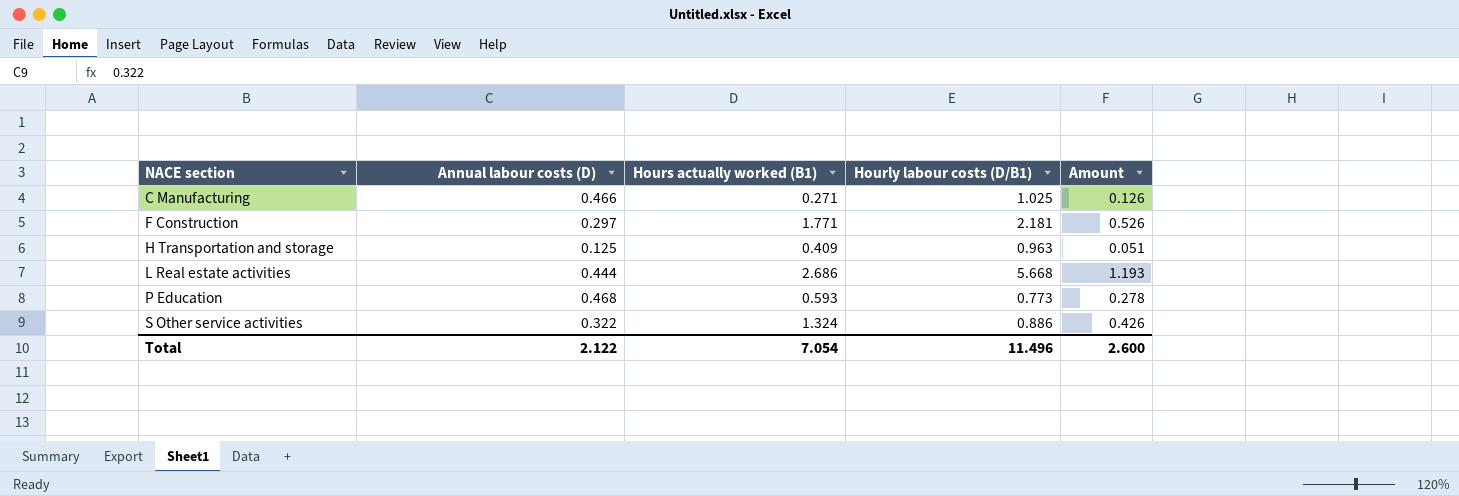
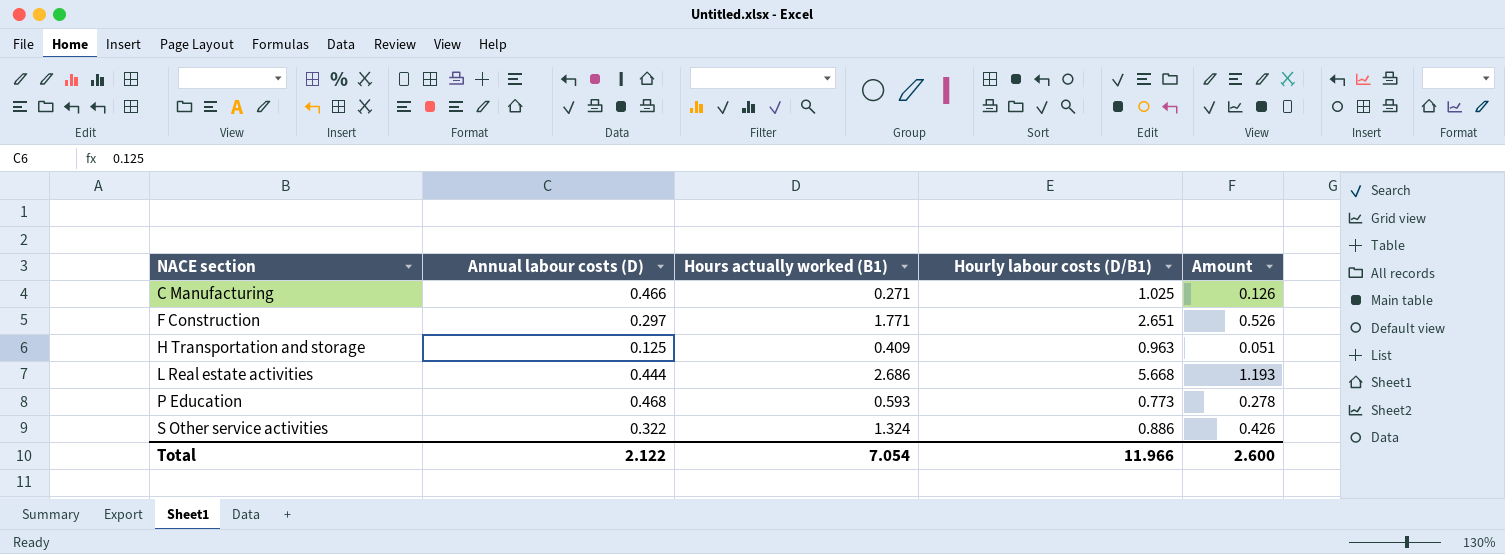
F Construction | Hourly labour costs (D/B1): 2.181 -> 2.651
Total | Hourly labour costs (D/B1): 11.496 -> 11.966

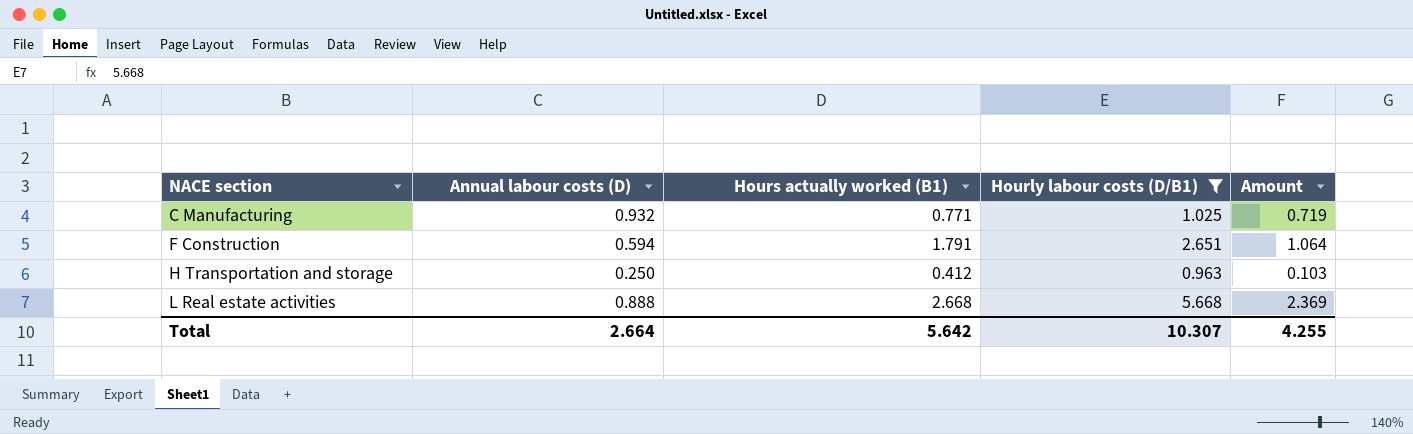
filter: none -> Hourly labour costs (D/B1) >= 0.963
C Manufacturing | Annual labour costs (D): 0.466 -> 0.932
C Manufacturing | Hours actually worked (B1): 0.271 -> 0.771
C Manufacturing | Amount: 0.126 -> 0.719
F Construction | Annual labour costs (D): 0.297 -> 0.594
F Construction | Hours actually worked (B1): 1.771 -> 1.791
F Construction | Amount: 0.526 -> 1.064
H Transportation and storage | Annual labour costs (D): 0.125 -> 0.250
H Transportation and storage | Hours actually worked (B1): 0.409 -> 0.412
H Transportation and storage | Amount: 0.051 -> 0.103
L Real estate activities | Annual labour costs (D): 0.444 -> 0.888
L Real estate activities | Hours actually worked (B1): 2.686 -> 2.668
L Real estate activities | Amount: 1.193 -> 2.369
Total | Annual labour costs (D): 2.122 -> 2.664
Total | Hours actually worked (B1): 7.054 -> 5.642
Total | Hourly labour costs (D/B1): 11.966 -> 10.307
Total | Amount: 2.600 -> 4.255

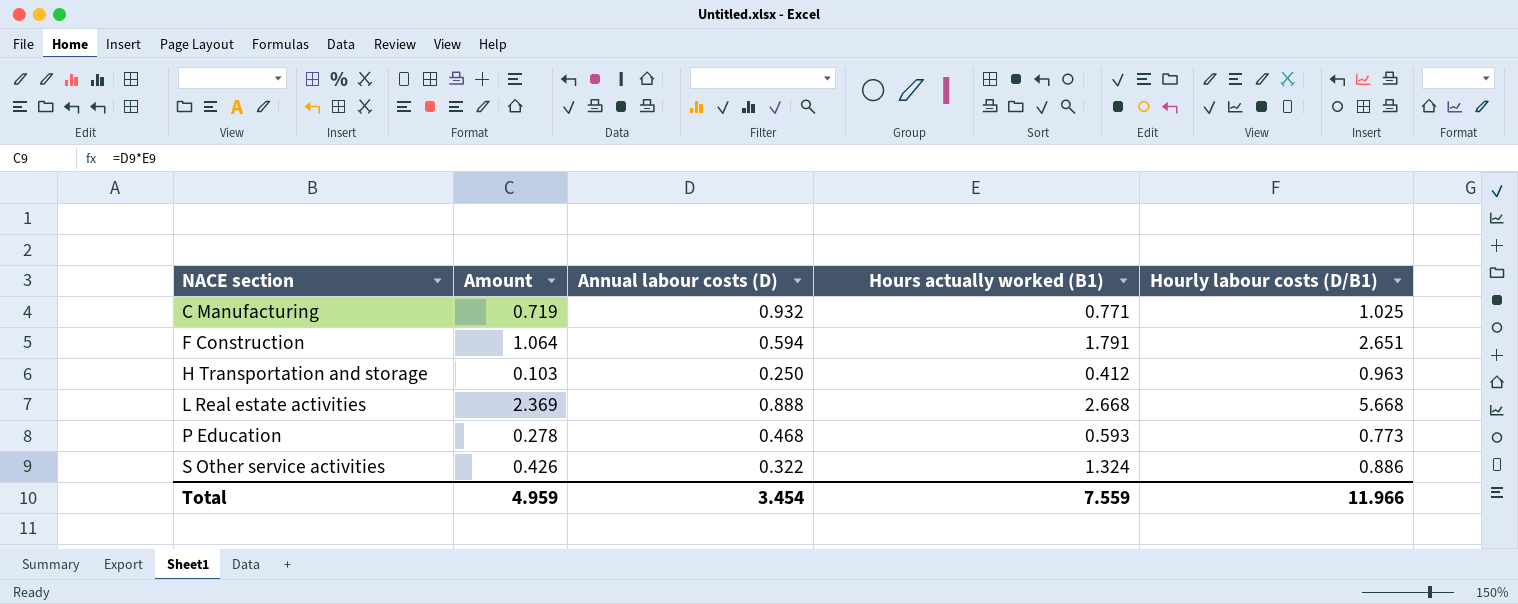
filter: Hourly labour costs (D/B1) >= 0.963 -> none
column Amount | position: 5 -> 2
Total | Amount: 4.255 -> 4.959
Total | Annual labour costs (D): 2.664 -> 3.454
Total | Hours actually worked (B1): 5.642 -> 7.559
Total | Hourly labour costs (D/B1): 10.307 -> 11.966

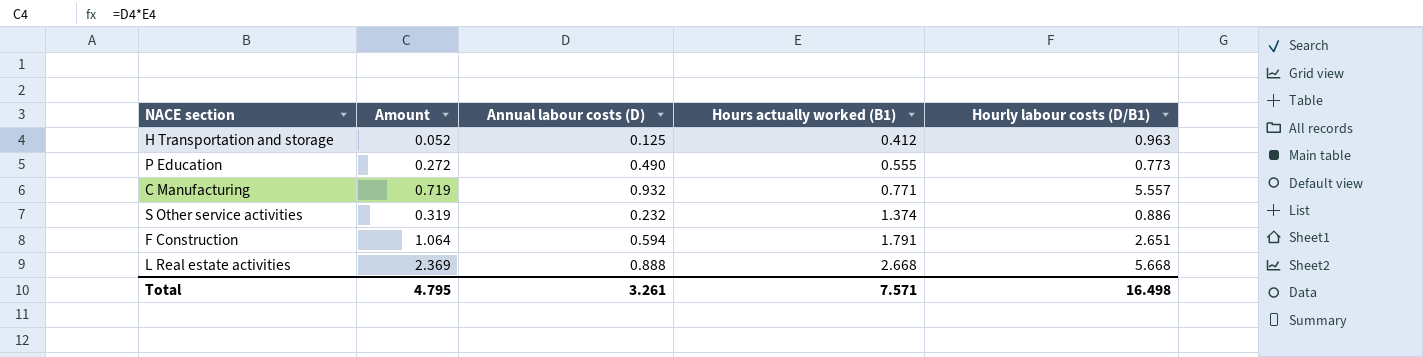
row order: NACE section ascending -> Hours actually worked (B1) ascending
H Transportation and storage | Amount: 0.103 -> 0.052
H Transportation and storage | Annual labour costs (D): 0.250 -> 0.125
P Education | Amount: 0.278 -> 0.272
P Education | Annual labour costs (D): 0.468 -> 0.490
P Education | Hours actually worked (B1): 0.593 -> 0.555
C Manufacturing | Hourly labour costs (D/B1): 1.025 -> 5.557
S Other service activities | Amount: 0.426 -> 0.319
S Other service activities | Annual labour costs (D): 0.322 -> 0.232
S Other service activities | Hours actually worked (B1): 1.324 -> 1.374
Total | Amount: 4.959 -> 4.795
Total | Annual labour costs (D): 3.454 -> 3.261
Total | Hours actually worked (B1): 7.559 -> 7.571
Total | Hourly labour costs (D/B1): 11.966 -> 16.498

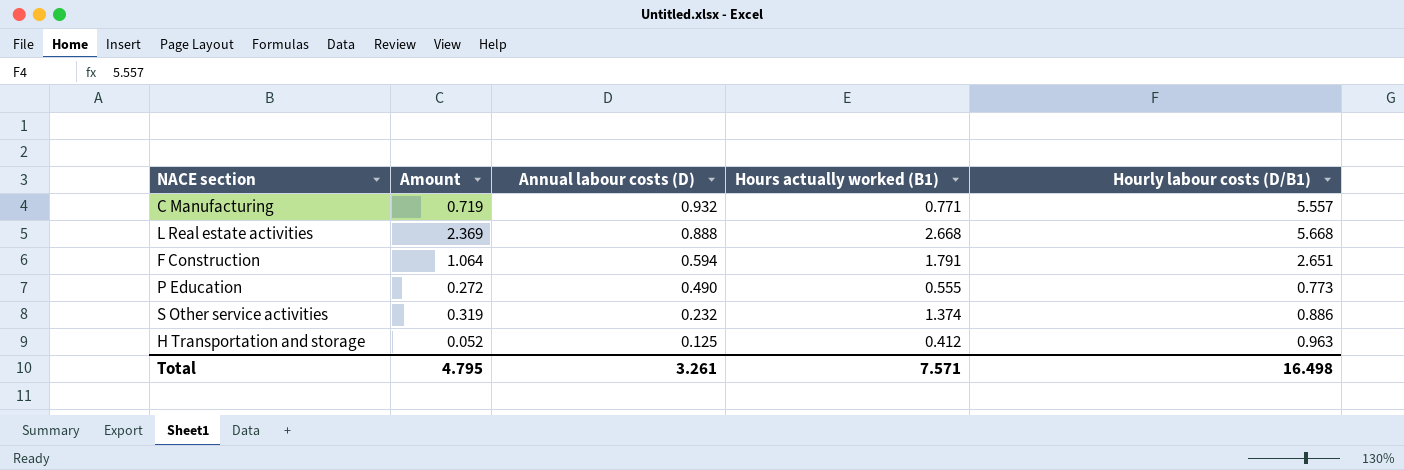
row order: Hours actually worked (B1) ascending -> Annual labour costs (D) descending

